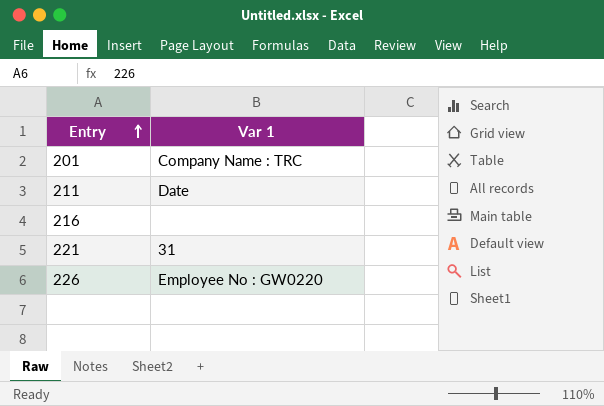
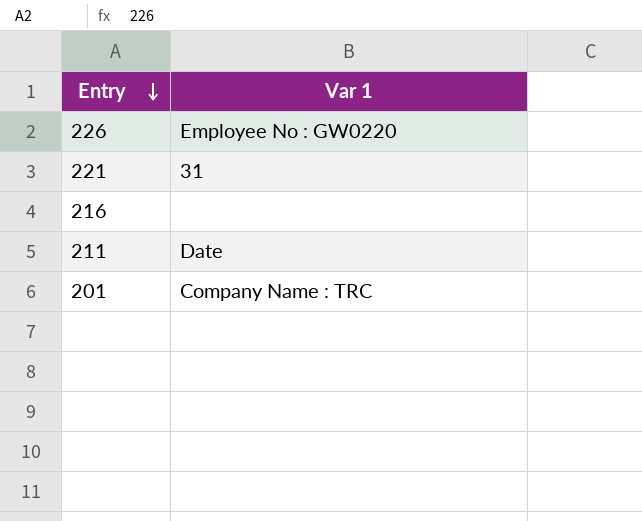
row order: Entry ascending -> Entry descending

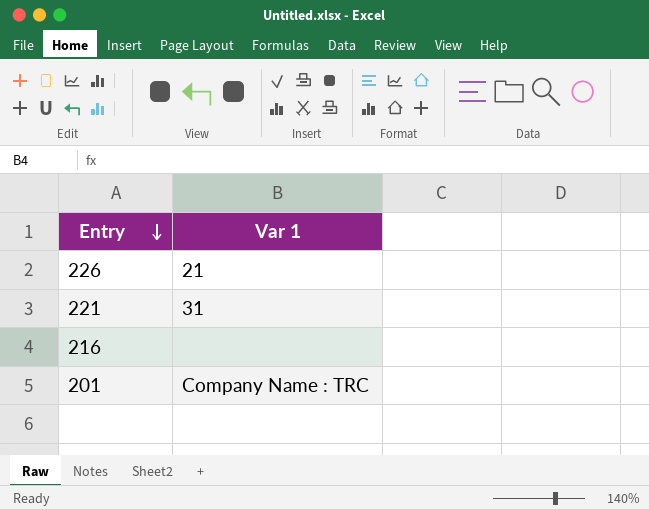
row 211: Date -> none
226 | Var 1: Employee No : GW0220 -> 21

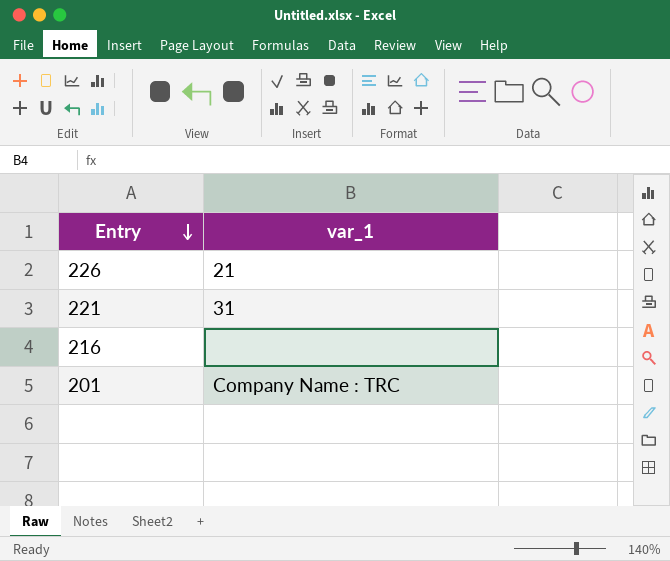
column name: Var 1 -> var_1

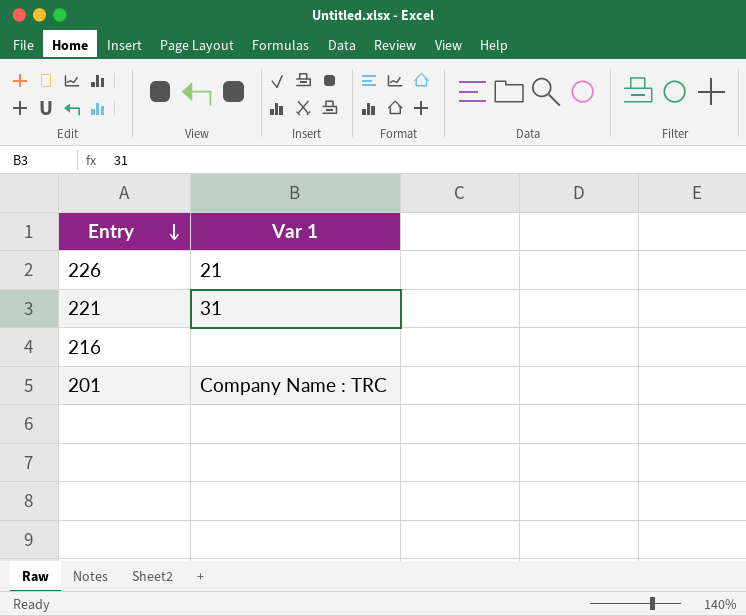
column name: var_1 -> Var 1

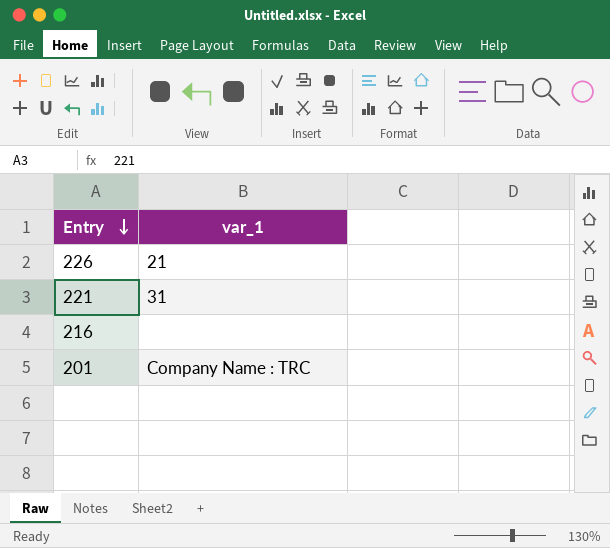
column name: Var 1 -> var_1

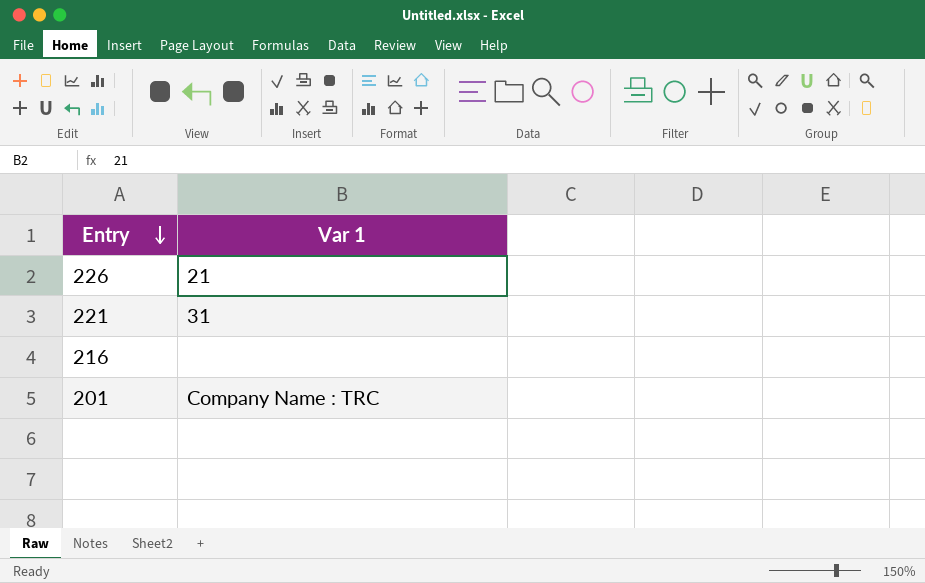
column name: var_1 -> Var 1

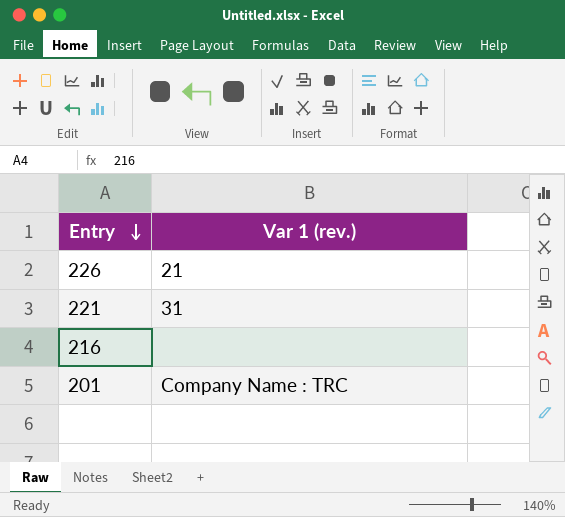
column name: Var 1 -> Var 1 (rev.)

